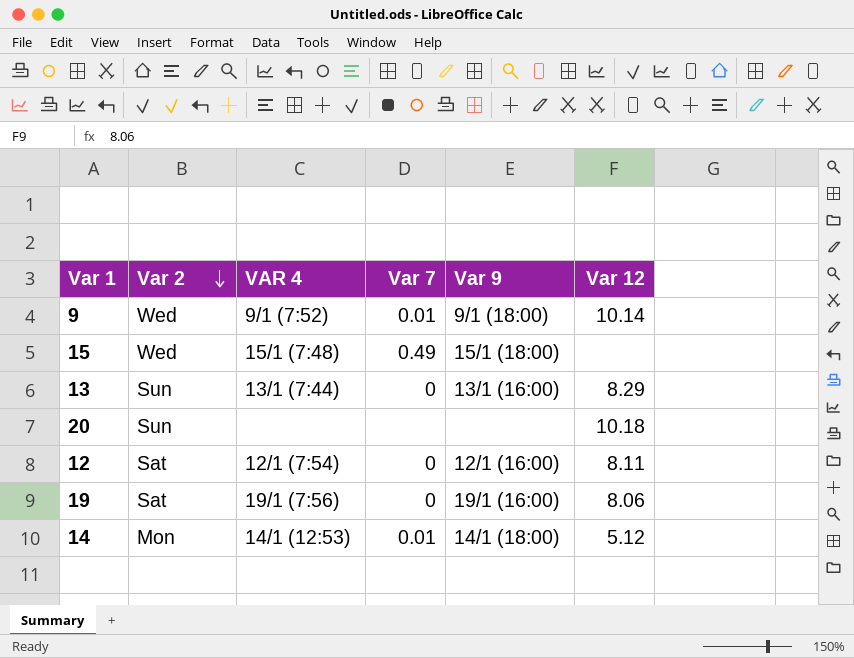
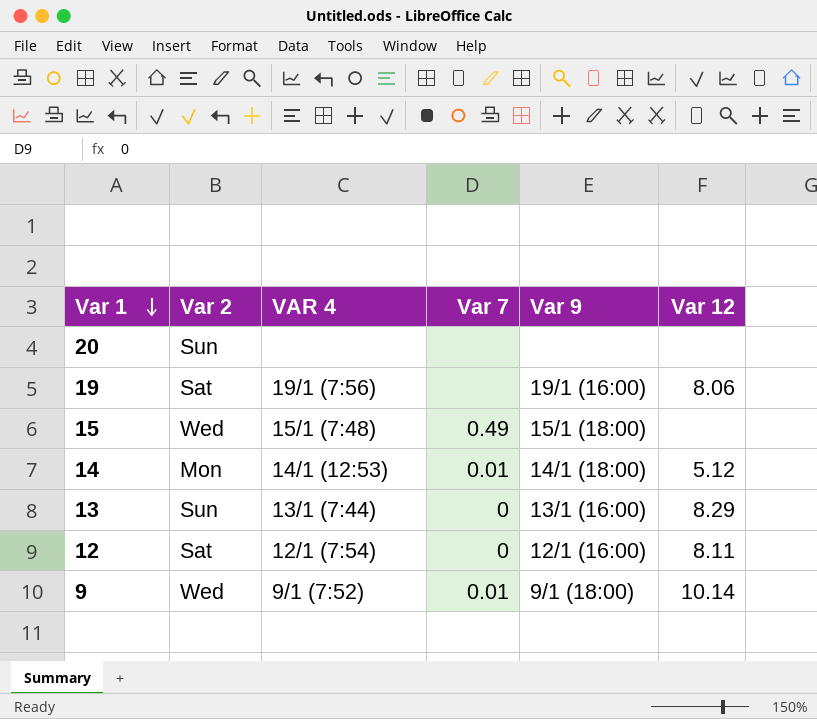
row order: Var 2 descending -> Var 1 descending
20 | Var 12: 10.18 -> none
19 | Var 7: 0 -> none

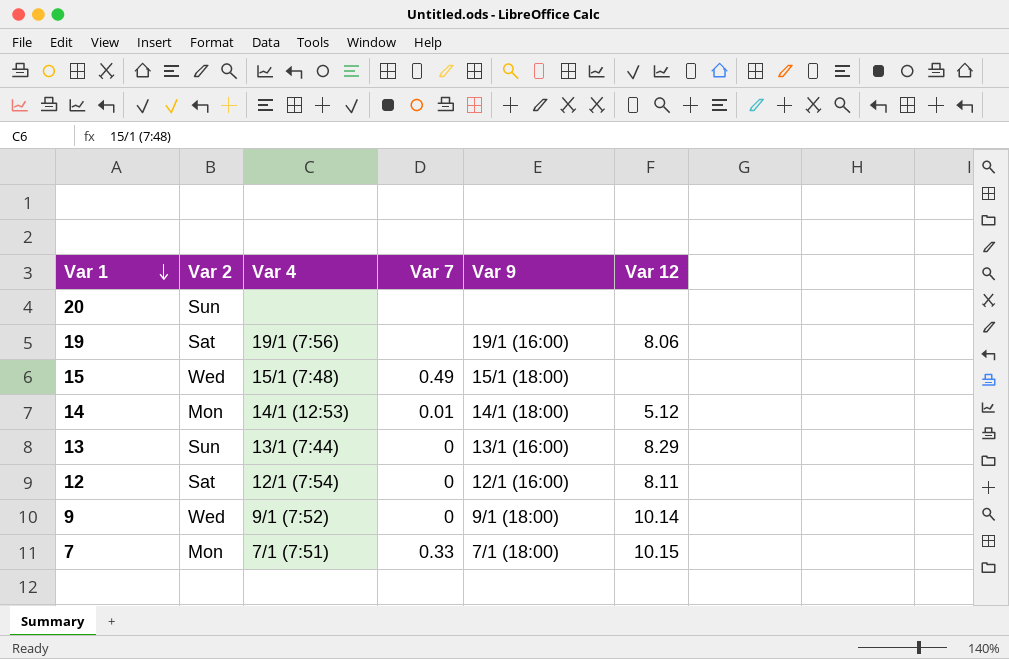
column name: VAR 4 -> Var 4
9 | Var 7: 0.01 -> 0
row 7: none -> Mon | 7/1 (7:51) | 0.33 | 7/1 (18:00) | 10.15

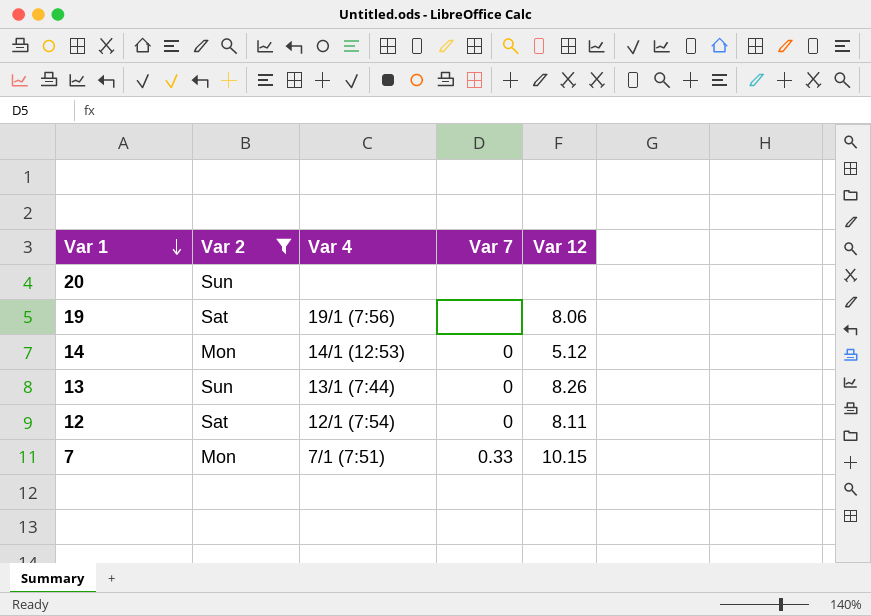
filter: none -> Var 2 != Wed
column Var 9 | position: 5 -> none
14 | Var 7: 0.01 -> 0
13 | Var 12: 8.29 -> 8.26

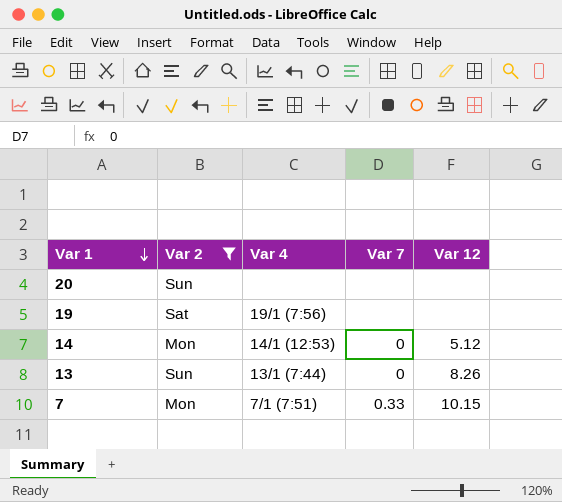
row 12: Sat | 12/1 (7:54) | 0 | 8.11 -> none
19 | Var 12: 8.06 -> none

